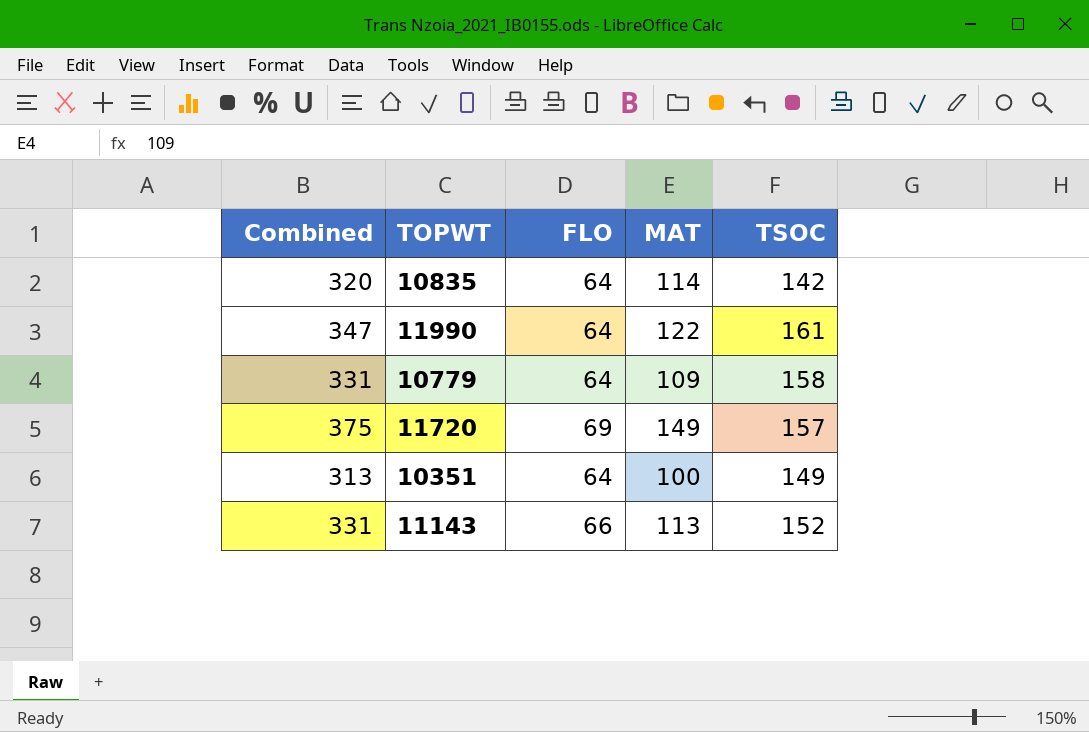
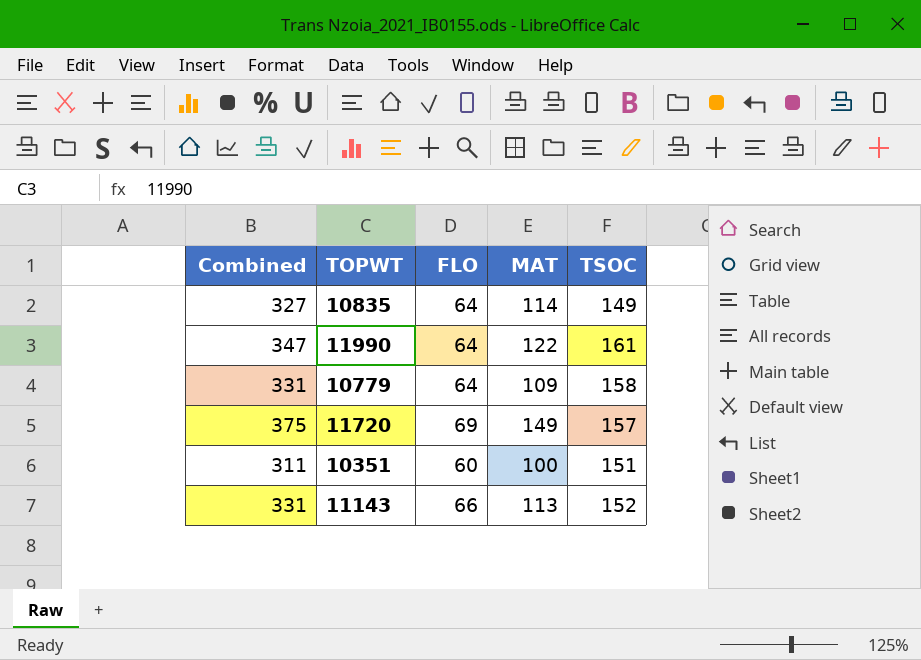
10835 | Combined: 320 -> 327
10835 | TSOC: 142 -> 149
10351 | Combined: 313 -> 311
10351 | FLO: 64 -> 60
10351 | TSOC: 149 -> 151

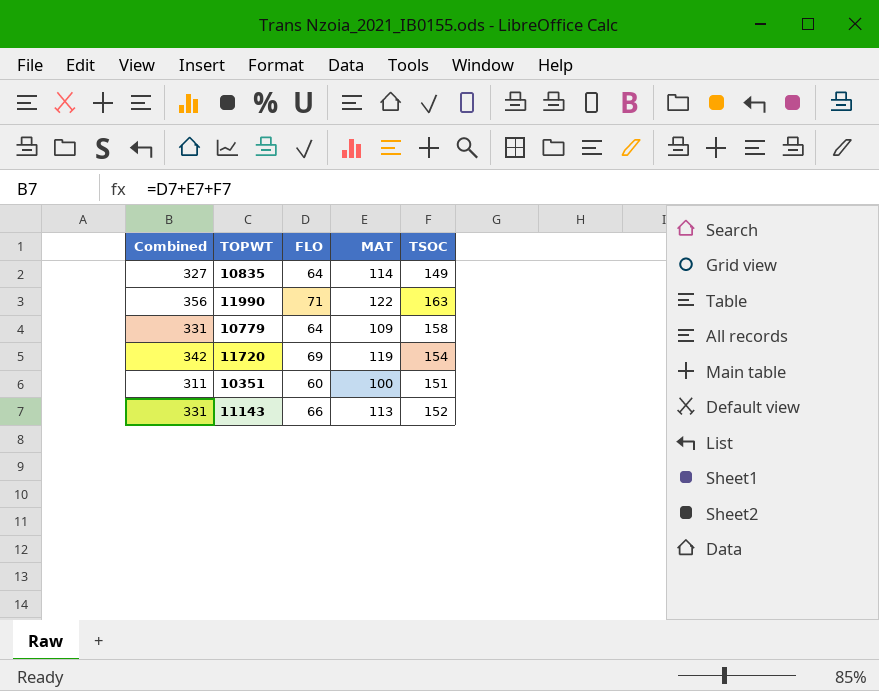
11990 | Combined: 347 -> 356
11990 | FLO: 64 -> 71
11990 | TSOC: 161 -> 163
11720 | Combined: 375 -> 342
11720 | MAT: 149 -> 119
11720 | TSOC: 157 -> 154

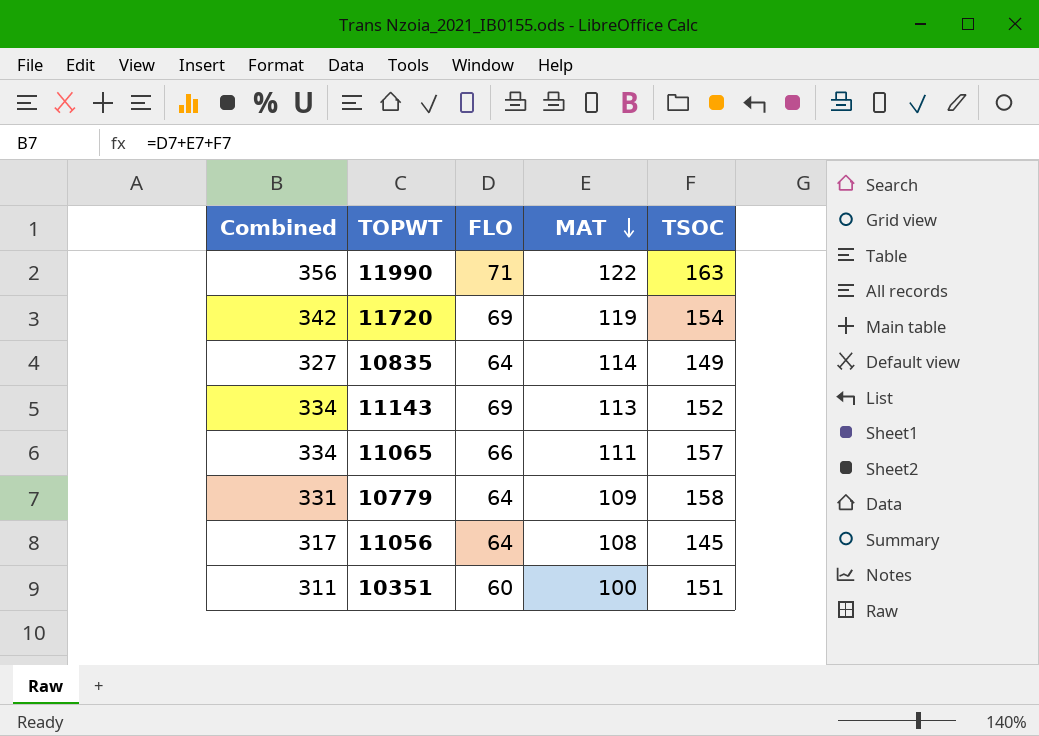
row order: none -> MAT descending
11143 | Combined: 331 -> 334
11143 | FLO: 66 -> 69
row 11065: none -> 334 | 66 | 111 | 157
row 11056: none -> 317 | 64 | 108 | 145

